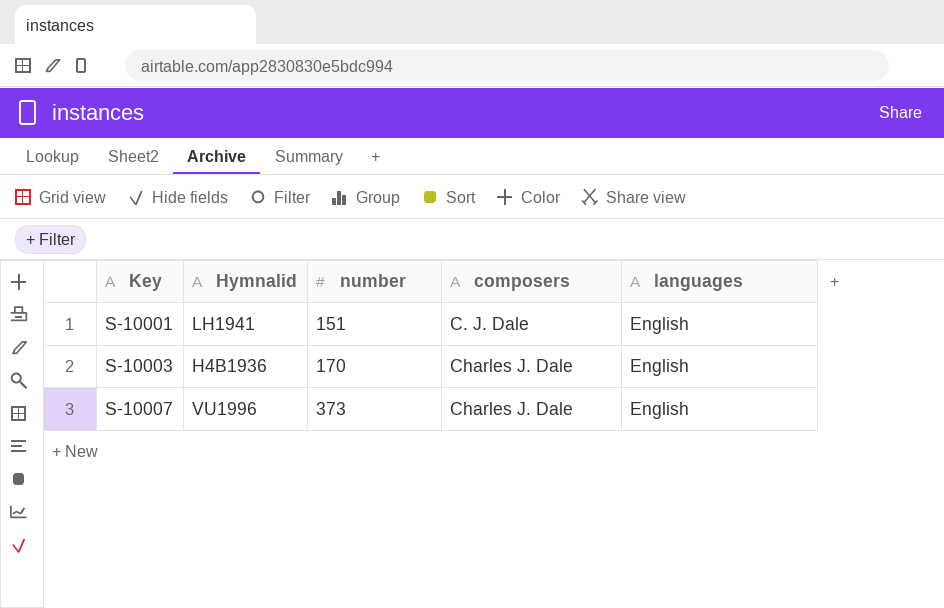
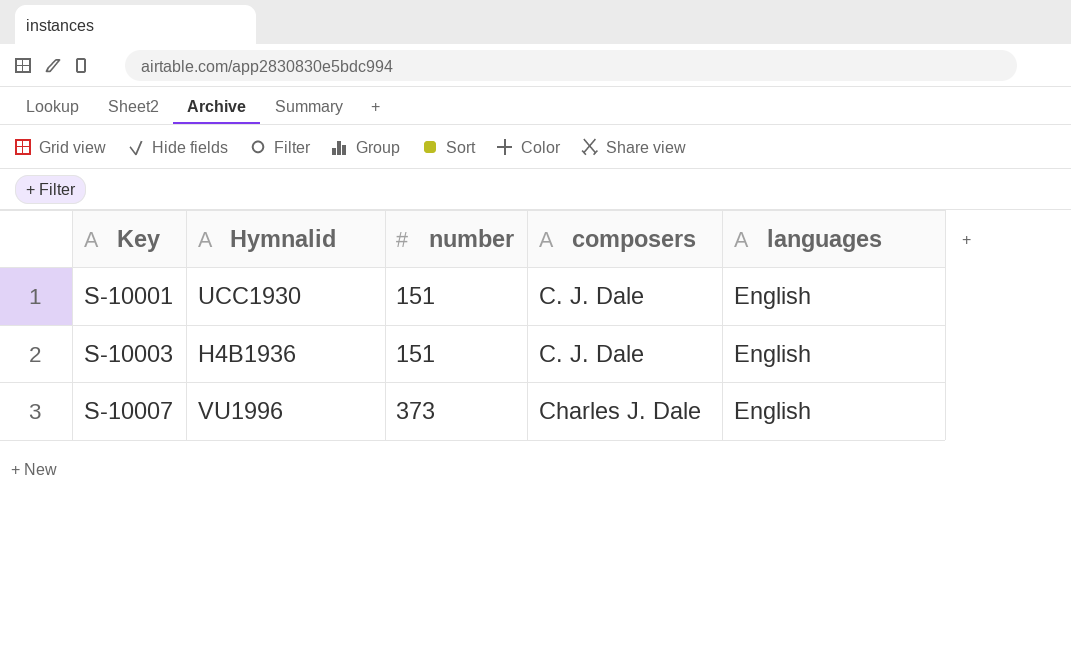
S-10001 | Hymnalid: LH1941 -> UCC1930
S-10003 | number: 170 -> 151
S-10003 | composers: Charles J. Dale -> C. J. Dale

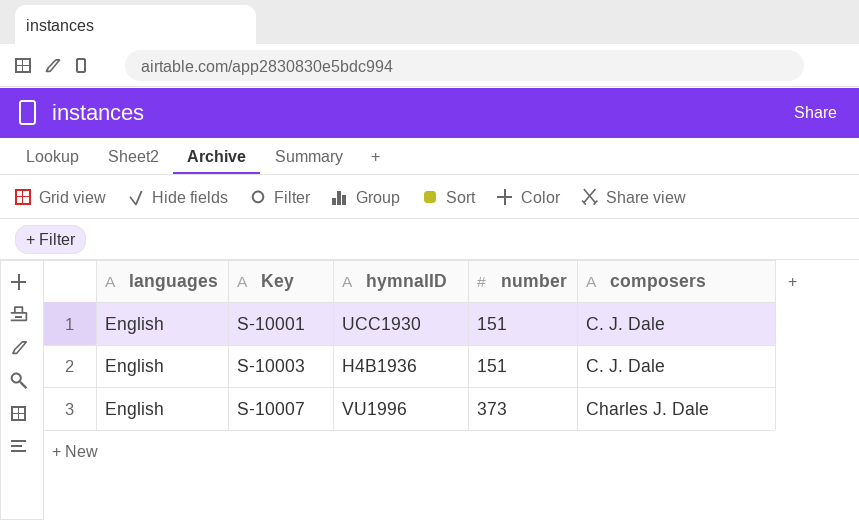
column languages | position: 5 -> 1
column name: Hymnalid -> hymnalID

